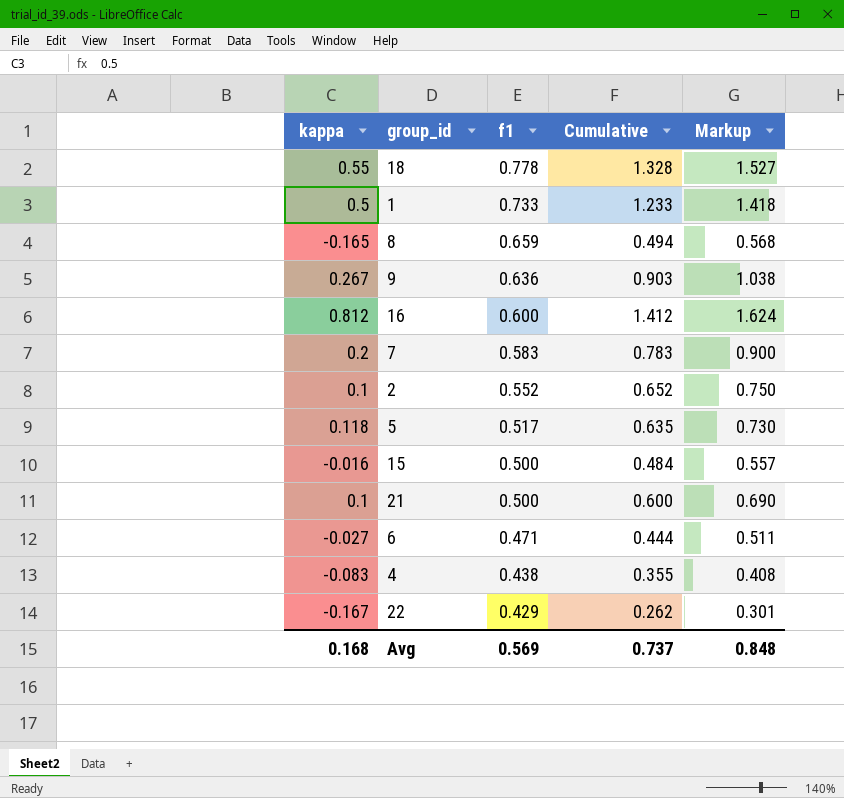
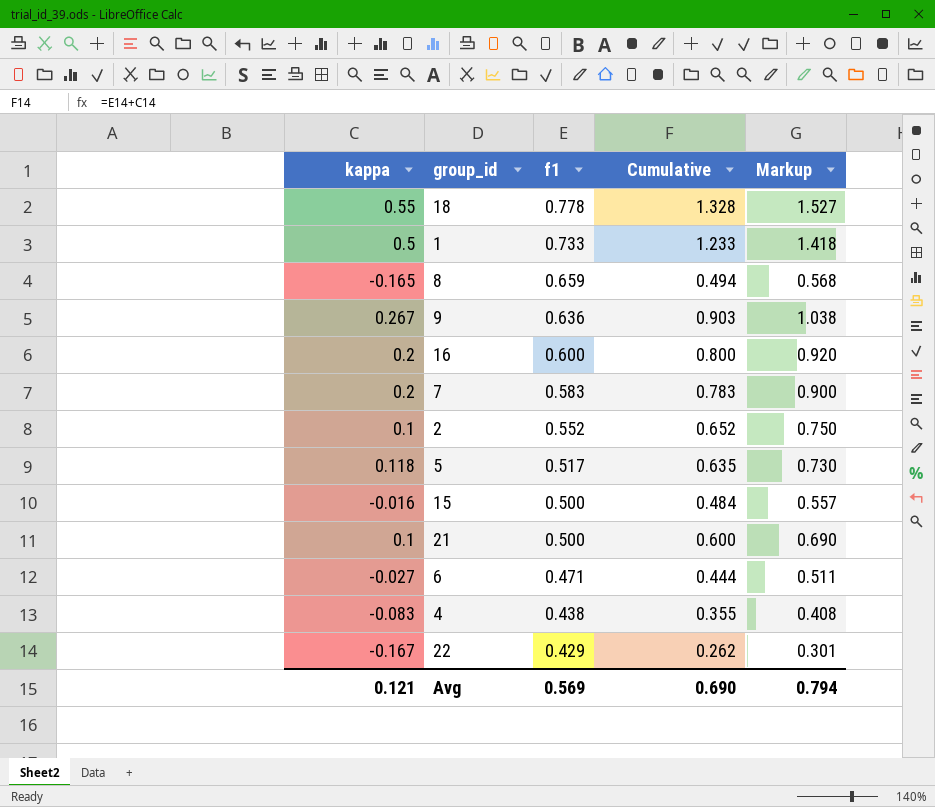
16 | kappa: 0.812 -> 0.2
16 | Cumulative: 1.412 -> 0.800
16 | Markup: 1.624 -> 0.920
Avg | kappa: 0.168 -> 0.121
Avg | Cumulative: 0.737 -> 0.690
Avg | Markup: 0.848 -> 0.794

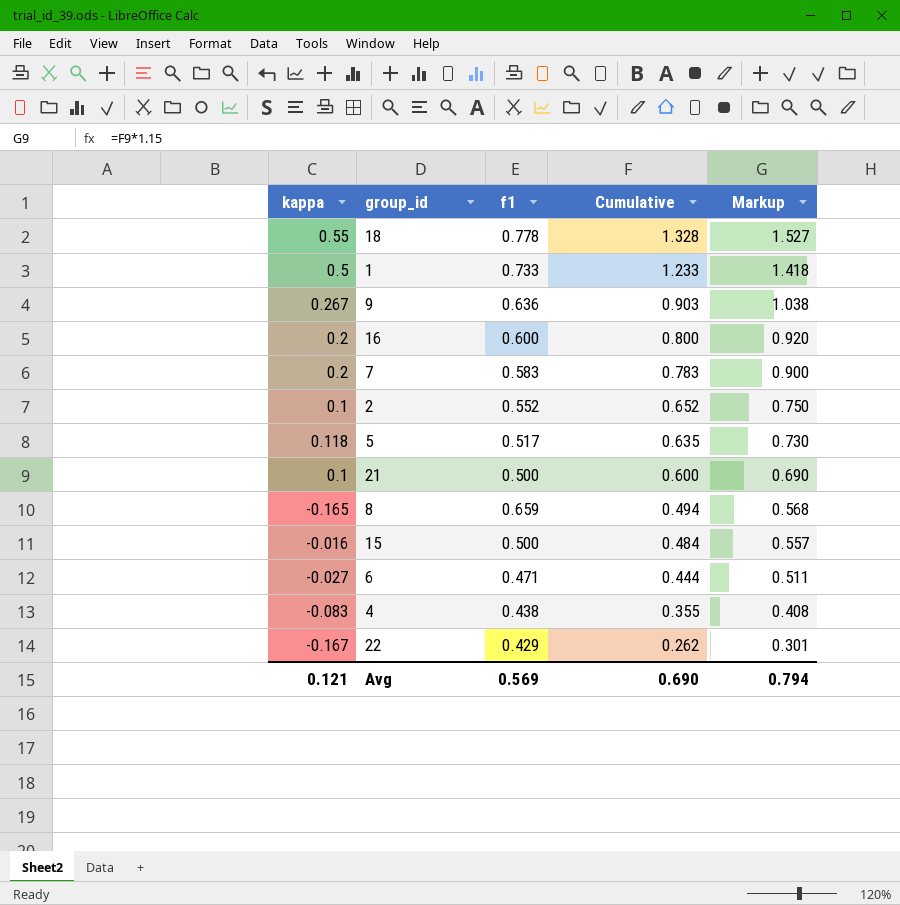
row order: f1 descending -> Cumulative descending

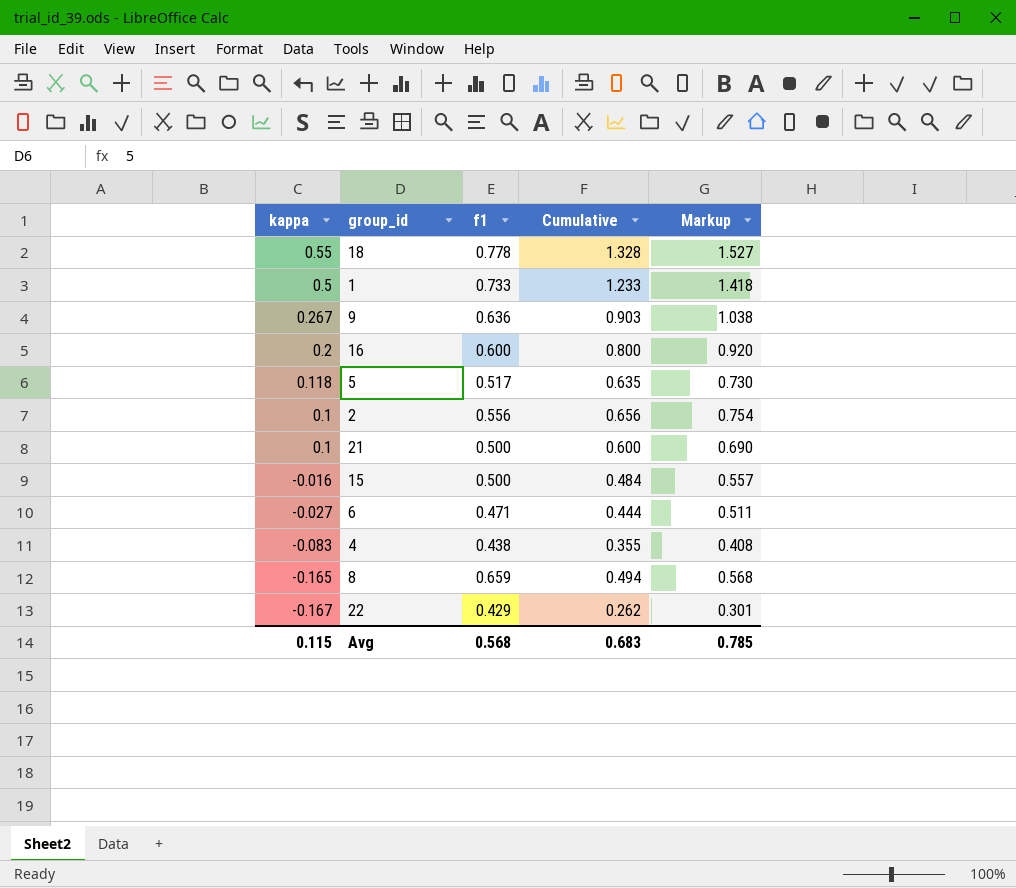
row order: Cumulative descending -> kappa descending
row 7: 0.2 | 0.583 | 0.783 | 0.900 -> none
2 | f1: 0.552 -> 0.556
2 | Cumulative: 0.652 -> 0.656
2 | Markup: 0.750 -> 0.754
Avg | kappa: 0.121 -> 0.115
Avg | f1: 0.569 -> 0.568
Avg | Cumulative: 0.690 -> 0.683
Avg | Markup: 0.794 -> 0.785

